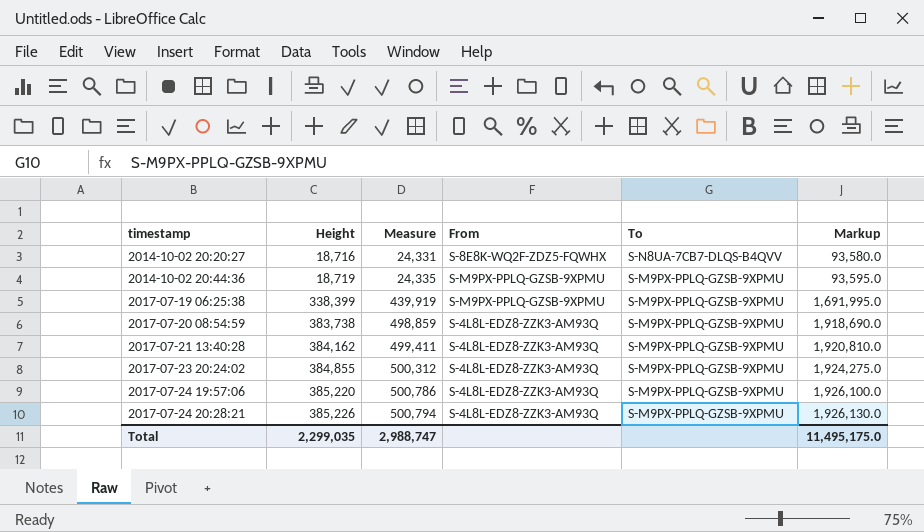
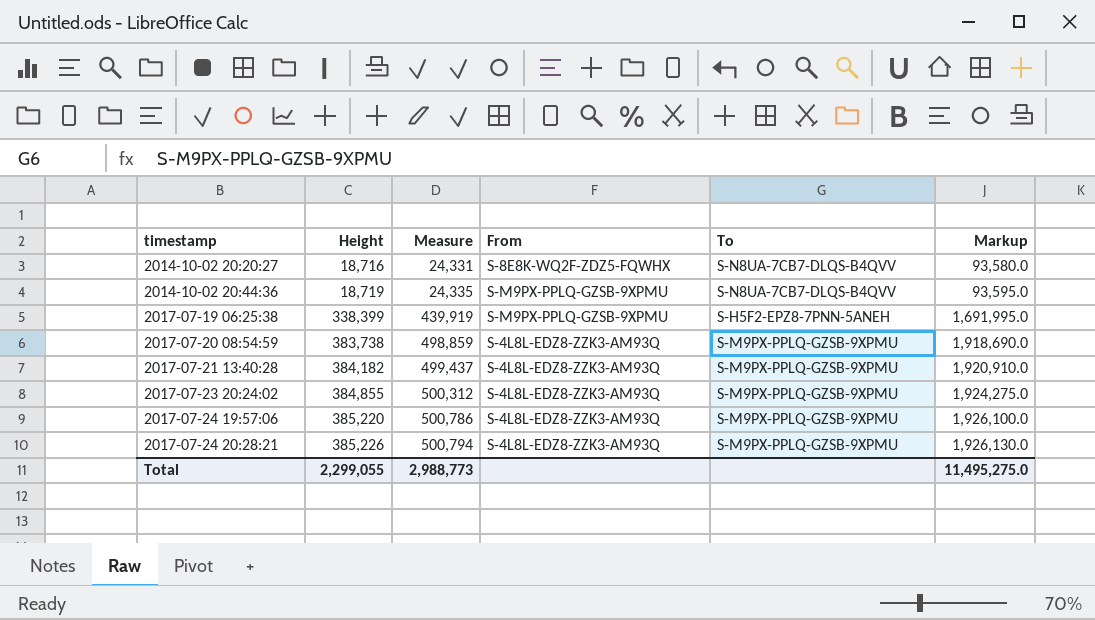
2014-10-02 20:44:36 | To: S-M9PX-PPLQ-GZSB-9XPMU -> S-N8UA-7CB7-DLQS-B4QVV
2017-07-19 06:25:38 | To: S-M9PX-PPLQ-GZSB-9XPMU -> S-H5F2-EPZ8-7PNN-5ANEH
2017-07-21 13:40:28 | Height: 384,162 -> 384,182
2017-07-21 13:40:28 | Measure: 499,411 -> 499,437
2017-07-21 13:40:28 | Markup: 1,920,810.0 -> 1,920,910.0
Total | Height: 2,299,035 -> 2,299,055
Total | Measure: 2,988,747 -> 2,988,773
Total | Markup: 11,495,175.0 -> 11,495,275.0

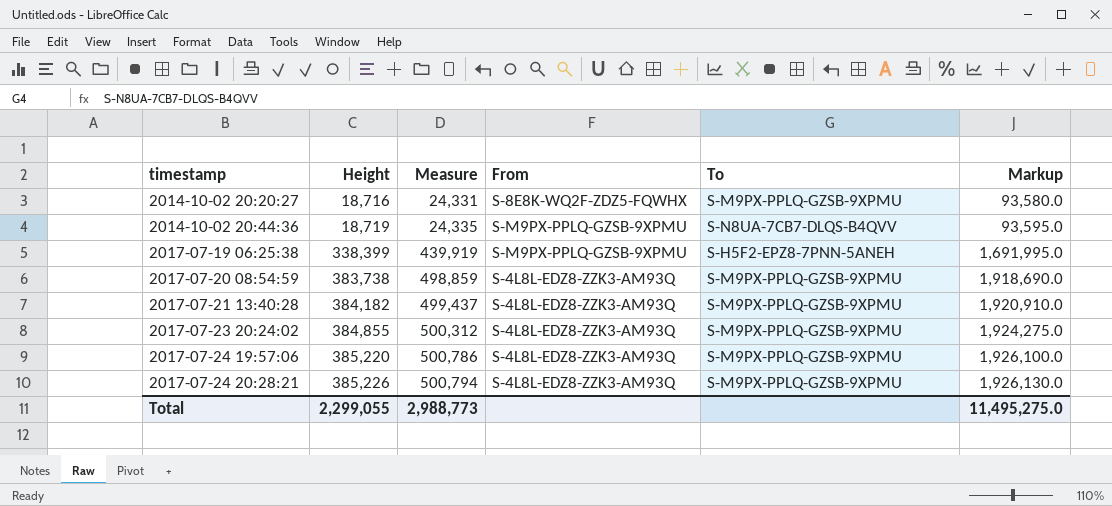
2014-10-02 20:20:27 | To: S-N8UA-7CB7-DLQS-B4QVV -> S-M9PX-PPLQ-GZSB-9XPMU

